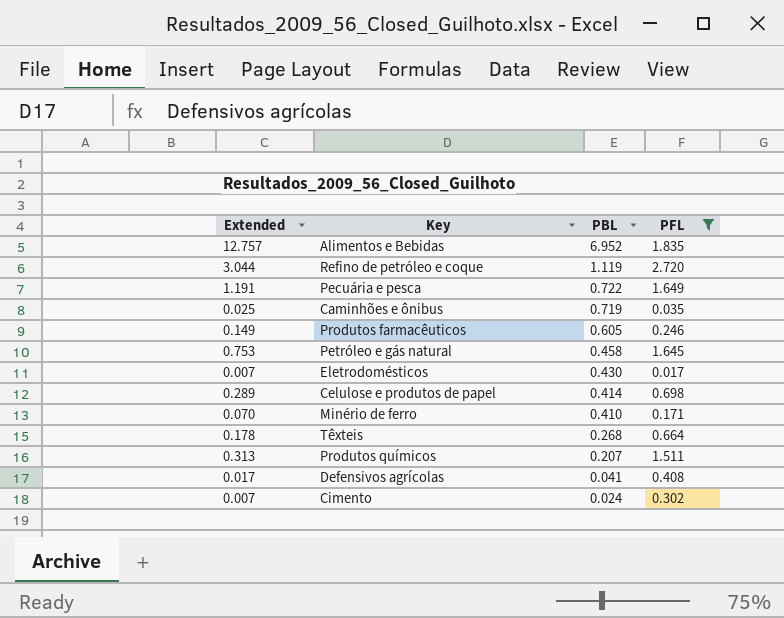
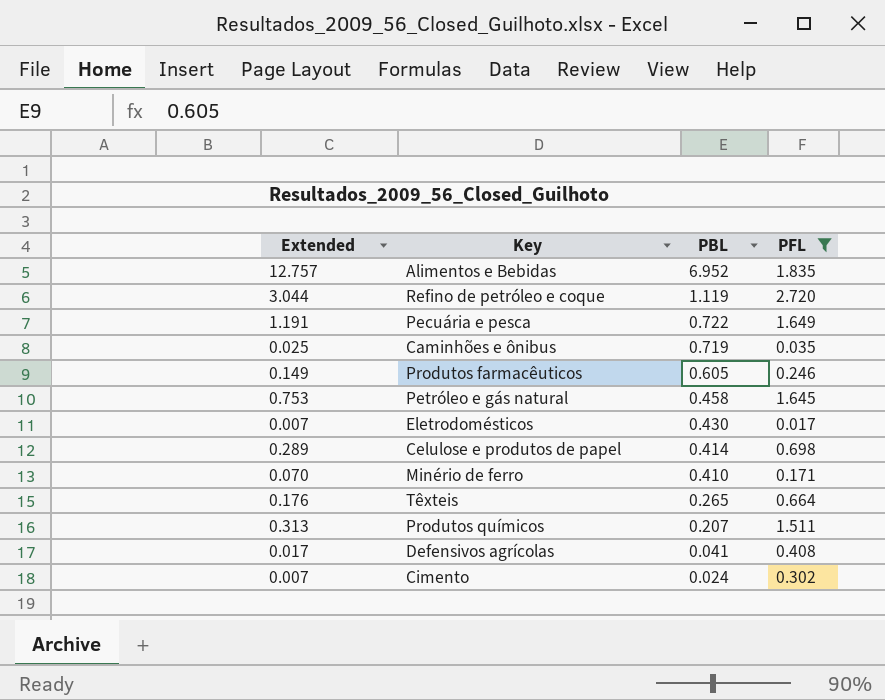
Têxteis | Extended: 0.178 -> 0.176
Têxteis | PBL: 0.268 -> 0.265

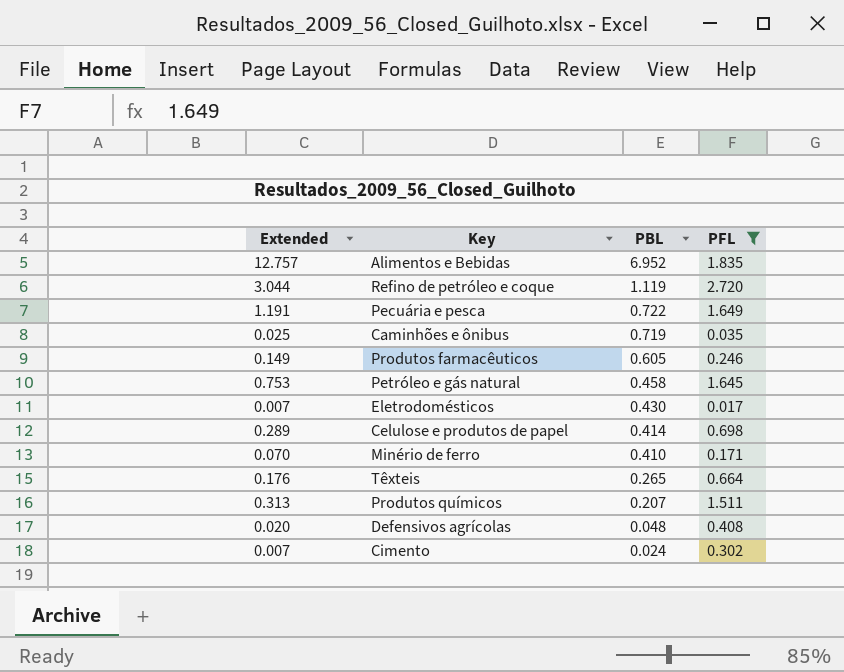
Defensivos agrícolas | Extended: 0.017 -> 0.020
Defensivos agrícolas | PBL: 0.041 -> 0.048

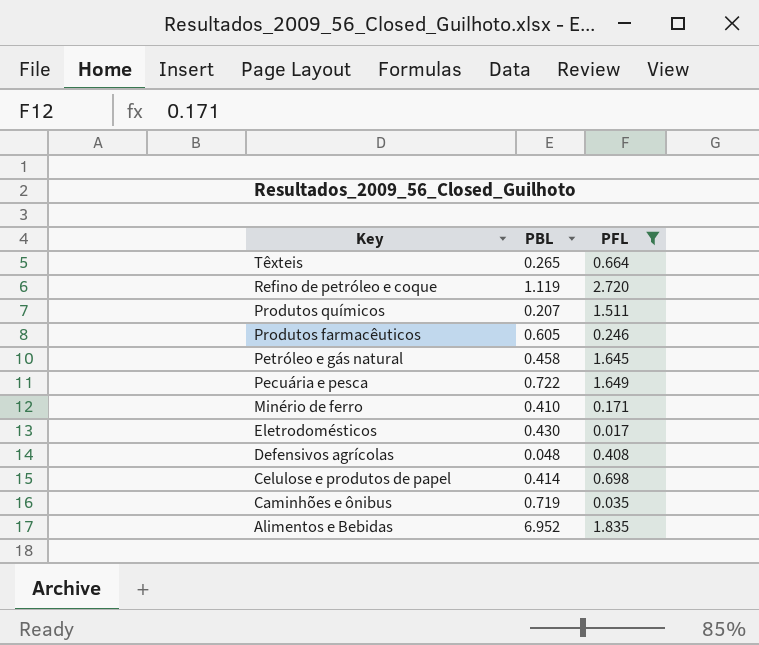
row order: PBL descending -> Key descending
column Extended | formula: [PBL] * [PFL] -> none
row Cimento: 0.007 | 0.024 | 0.302 -> none

